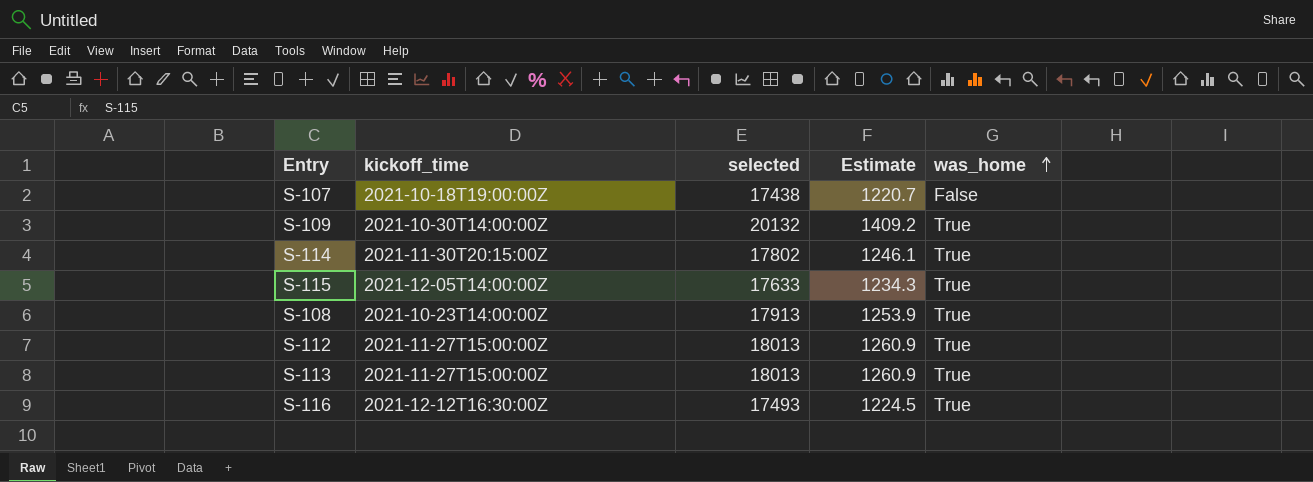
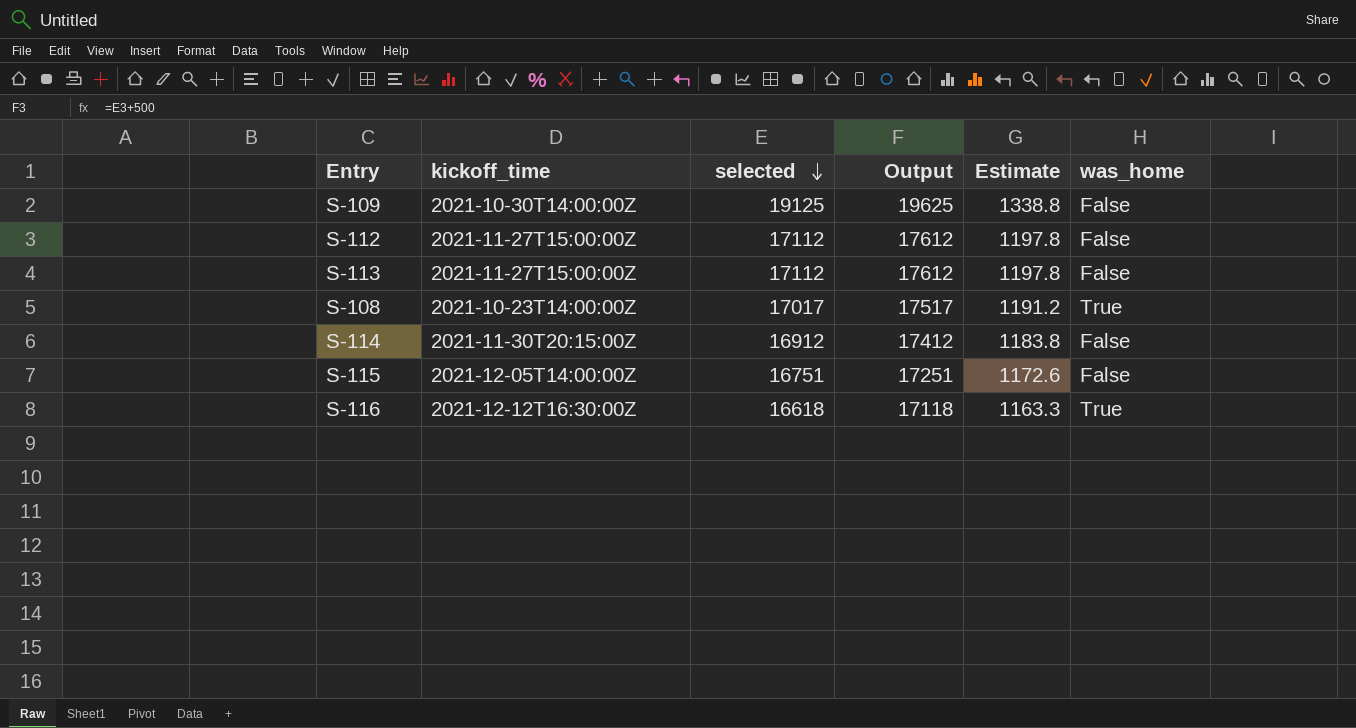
row order: was_home ascending -> selected descending
column Output | formula: none -> [selected] + 500
row S-107: 2021-10-18T19:00:00Z | 17438 | 1220.7 | False -> none
S-109 | selected: 20132 -> 19125
S-109 | Estimate: 1409.2 -> 1338.8
S-109 | was_home: True -> False
S-112 | selected: 18013 -> 17112
S-112 | Estimate: 1260.9 -> 1197.8
S-112 | was_home: True -> False
S-113 | selected: 18013 -> 17112
S-113 | Estimate: 1260.9 -> 1197.8
S-113 | was_home: True -> False
S-108 | selected: 17913 -> 17017
S-108 | Estimate: 1253.9 -> 1191.2
S-114 | selected: 17802 -> 16912
S-114 | Estimate: 1246.1 -> 1183.8
S-114 | was_home: True -> False
S-115 | selected: 17633 -> 16751
S-115 | Estimate: 1234.3 -> 1172.6
S-115 | was_home: True -> False
S-116 | selected: 17493 -> 16618
S-116 | Estimate: 1224.5 -> 1163.3

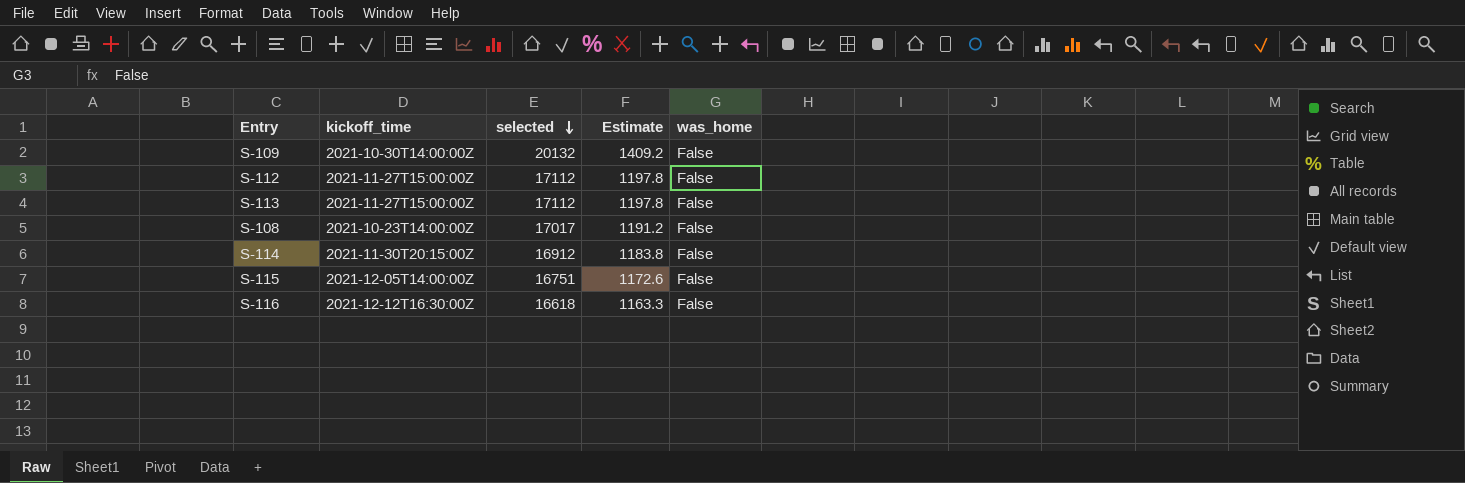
column Output | formula: [selected] + 500 -> none
S-109 | selected: 19125 -> 20132
S-109 | Estimate: 1338.8 -> 1409.2
S-108 | was_home: True -> False
S-116 | was_home: True -> False

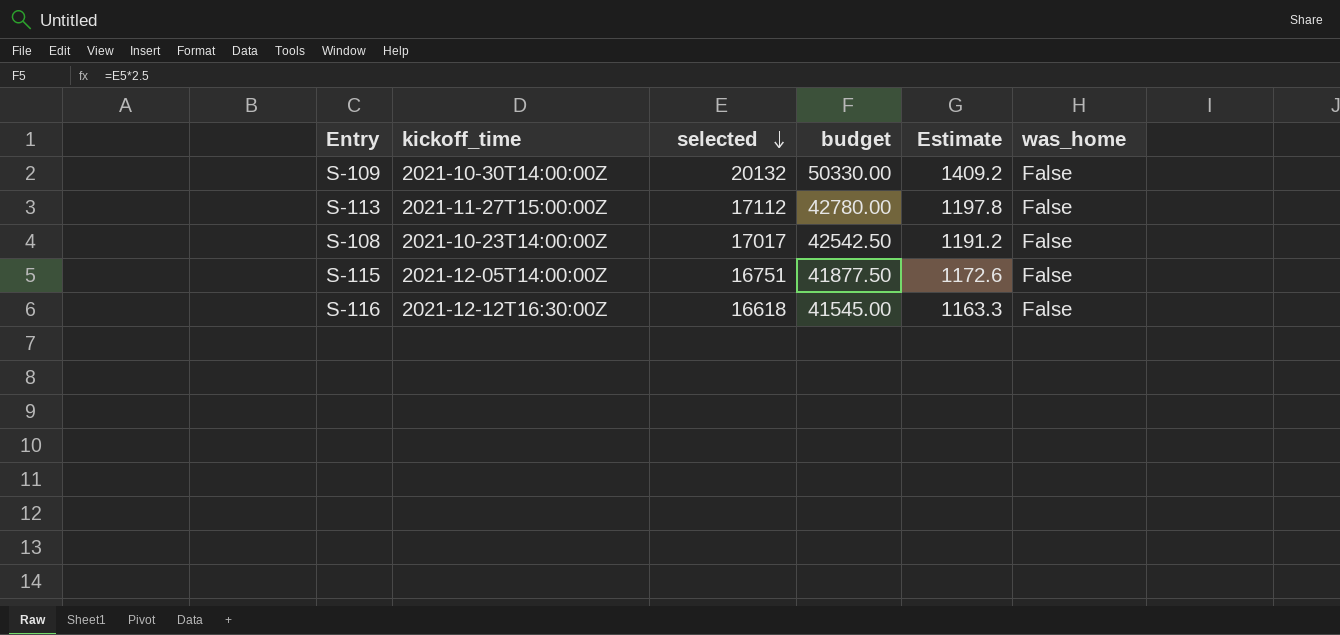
column budget | formula: none -> [selected] * 2.5
row S-112: 2021-11-27T15:00:00Z | 17112 | 1197.8 | False -> none
row S-114: 2021-11-30T20:15:00Z | 16912 | 1183.8 | False -> none

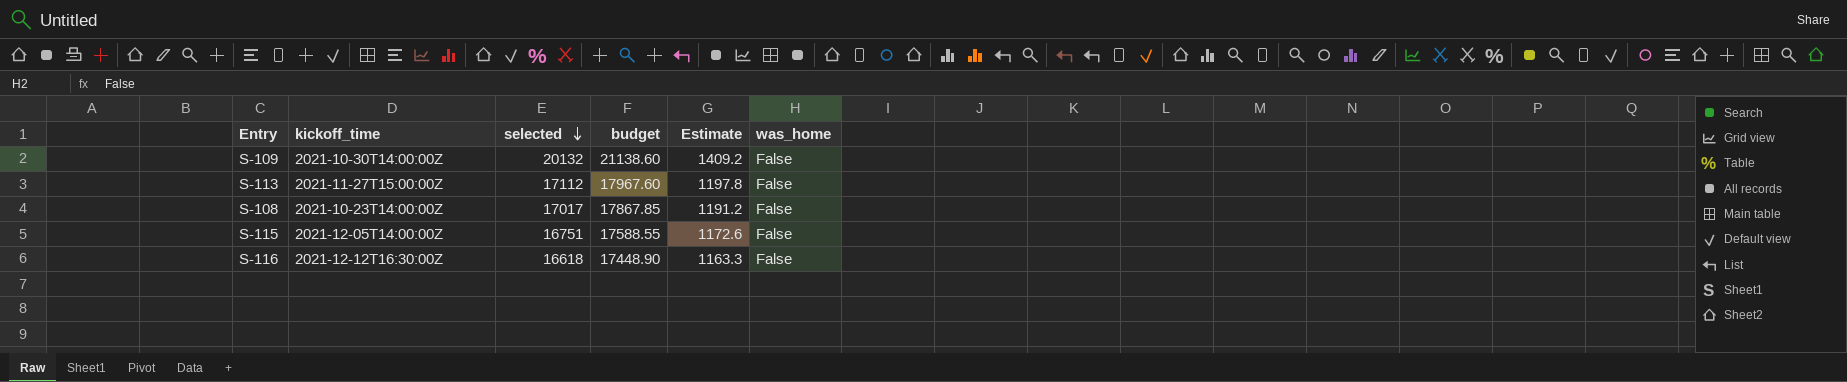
column budget | formula: [selected] * 2.5 -> [selected] * 1.05

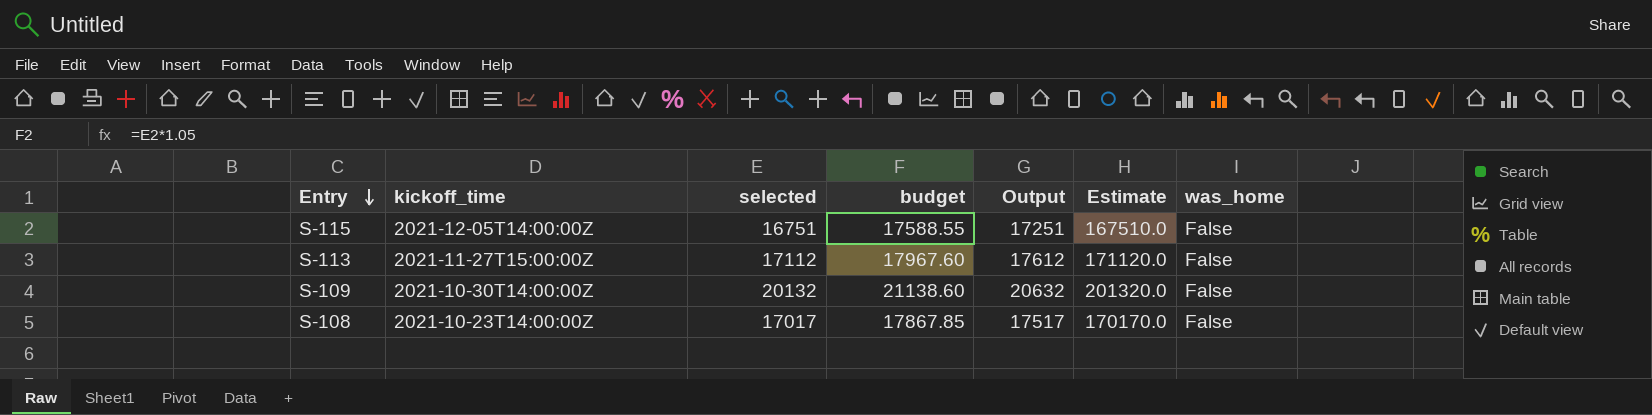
row order: selected descending -> Entry descending
column Output | formula: none -> [selected] + 500
column Estimate | formula: [selected] * 0.07 -> [selected] * 10
row S-116: 2021-12-12T16:30:00Z | 16618 | 17448.90 | 1163.3 | False -> none

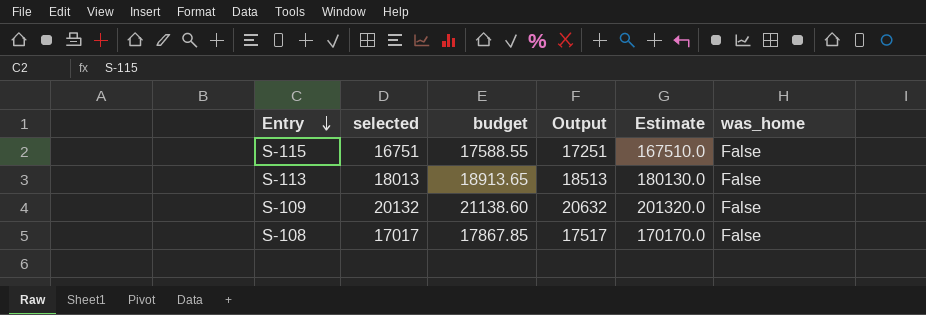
column kickoff_time | position: 2 -> none
S-113 | selected: 17112 -> 18013
S-113 | budget: 17967.60 -> 18913.65
S-113 | Output: 17612 -> 18513
S-113 | Estimate: 171120.0 -> 180130.0

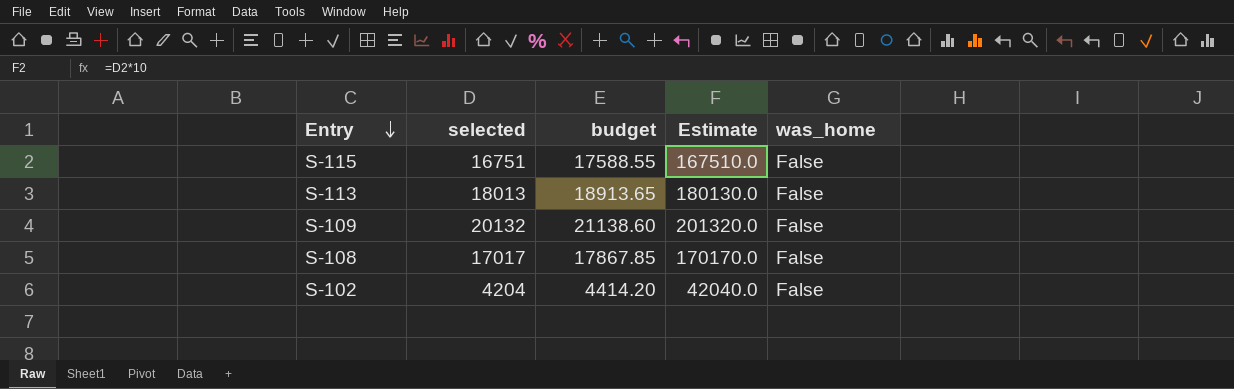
column Output | formula: [selected] + 500 -> none
row S-102: none -> 4204 | 4414.20 | 42040.0 | False

